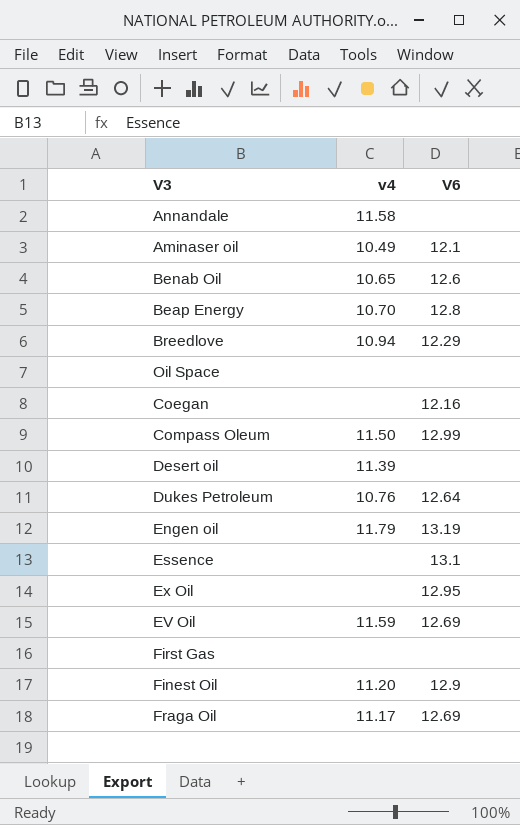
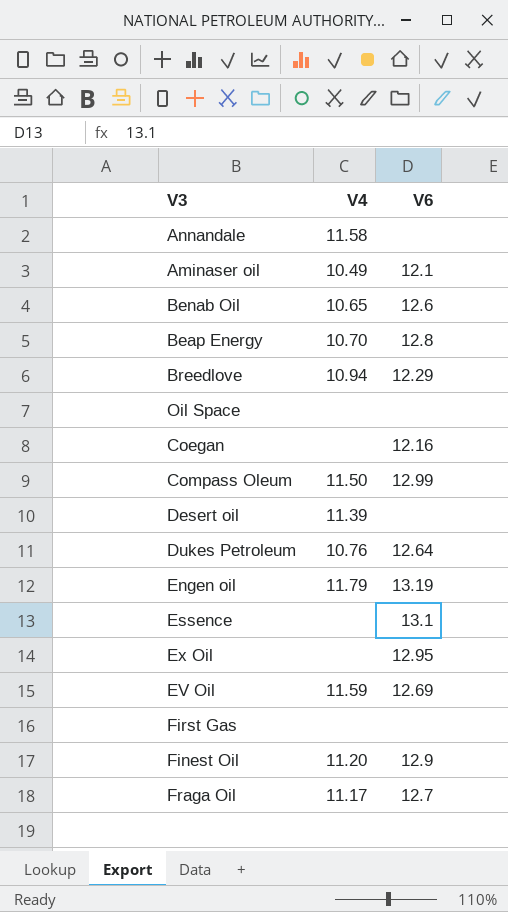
column name: v4 -> V4
Fraga Oil | V6: 12.69 -> 12.7

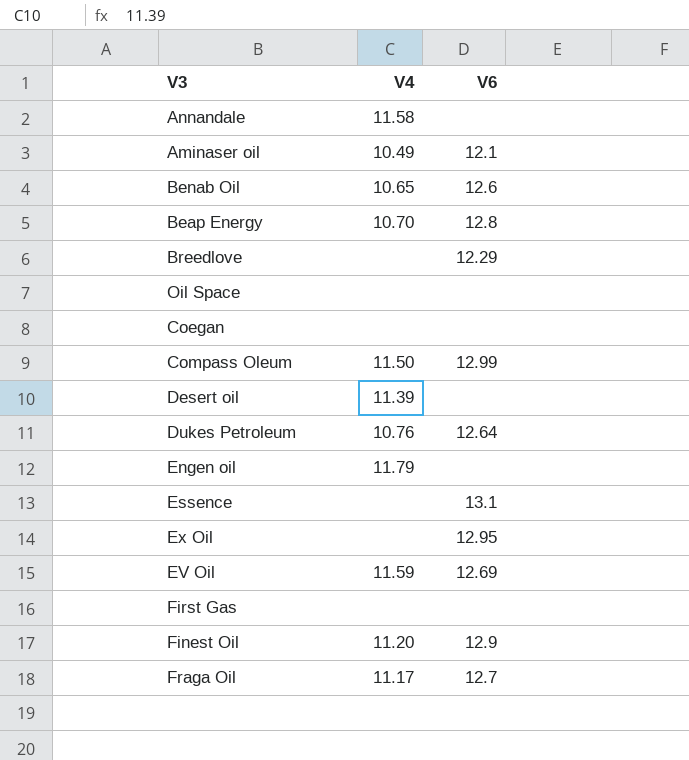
Breedlove | V4: 10.94 -> none
Coegan | V6: 12.16 -> none
Engen oil | V6: 13.19 -> none

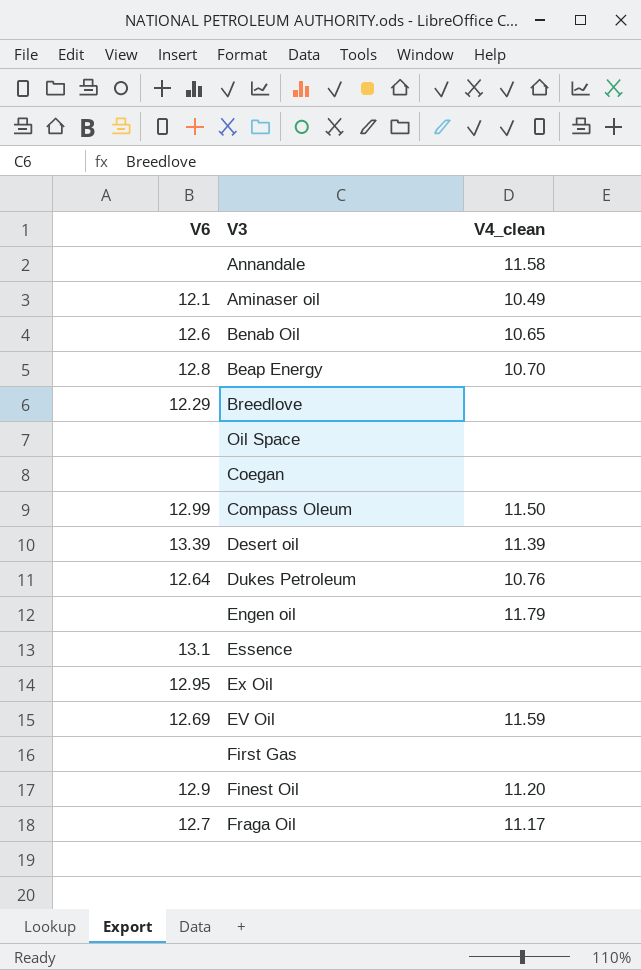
column V6 | position: 3 -> 1
column name: V4 -> V4_clean
Desert oil | V6: none -> 13.39

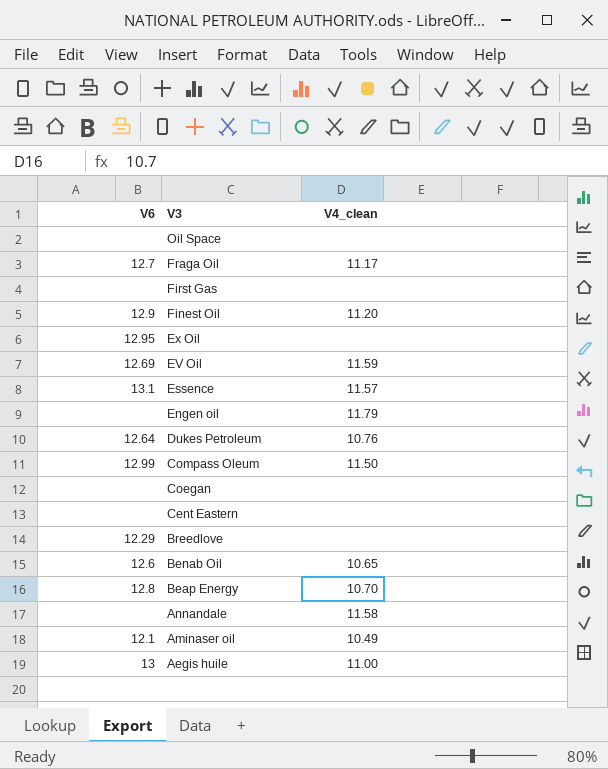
row order: none -> V3 descending
row Desert oil: 13.39 | 11.39 -> none
Essence | V4_clean: none -> 11.57
row Cent Eastern: none -> none | none
row Aegis huile: none -> 13 | 11.00

